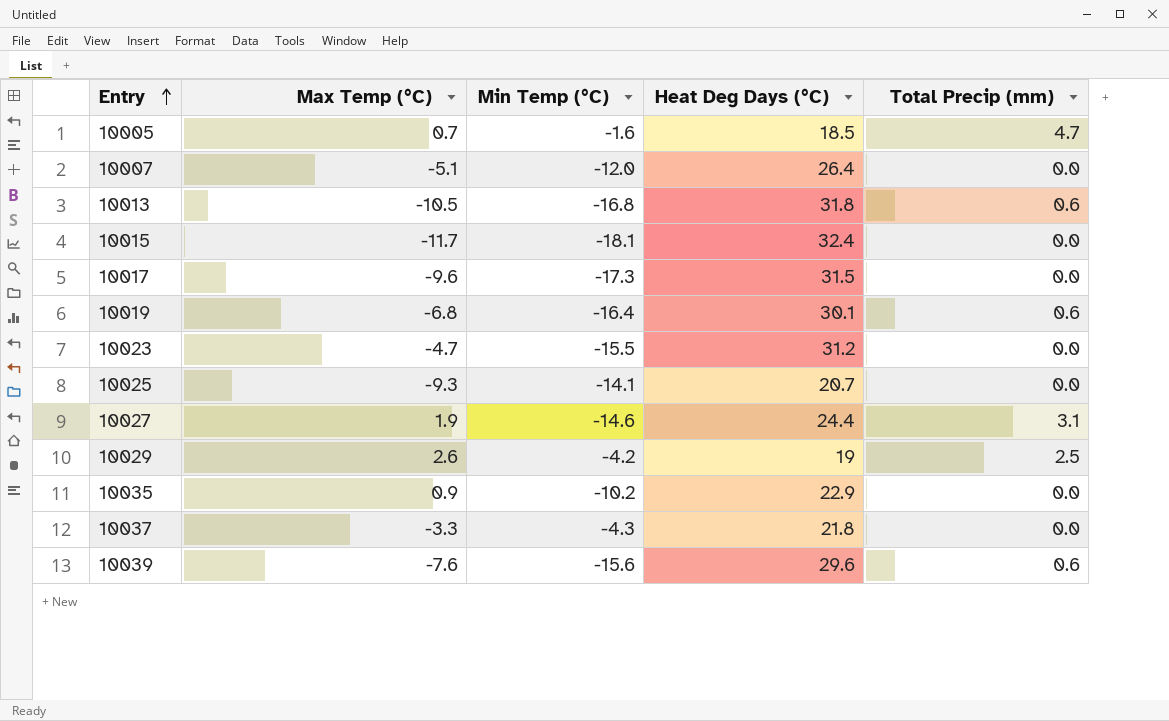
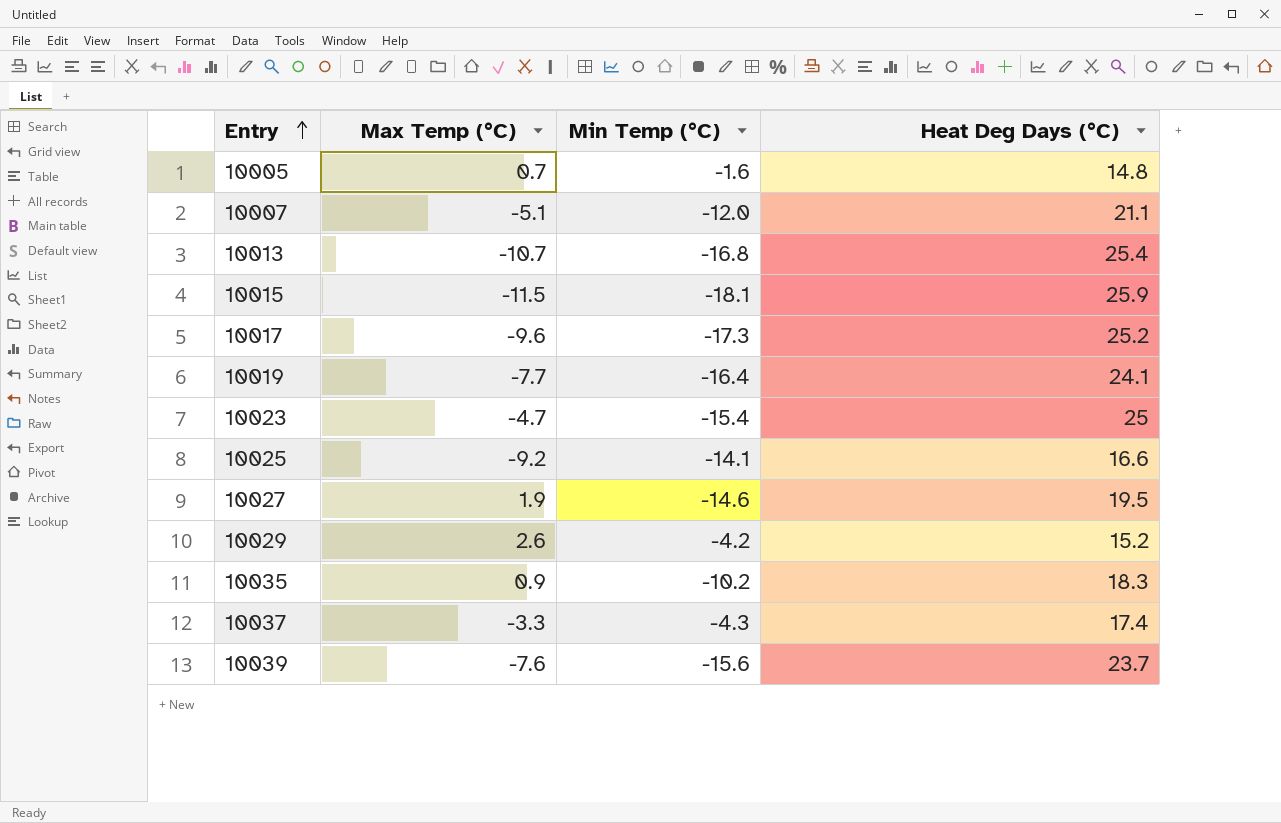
column Total Precip (mm) | position: 5 -> none
10005 | Heat Deg Days (°C): 18.5 -> 14.8
10007 | Heat Deg Days (°C): 26.4 -> 21.1
10013 | Max Temp (°C): -10.5 -> -10.7
10013 | Heat Deg Days (°C): 31.8 -> 25.4
10015 | Max Temp (°C): -11.7 -> -11.5
10015 | Heat Deg Days (°C): 32.4 -> 25.9
10017 | Heat Deg Days (°C): 31.5 -> 25.2
10019 | Max Temp (°C): -6.8 -> -7.7
10019 | Heat Deg Days (°C): 30.1 -> 24.1
10023 | Min Temp (°C): -15.5 -> -15.4
10023 | Heat Deg Days (°C): 31.2 -> 25
10025 | Max Temp (°C): -9.3 -> -9.2
10025 | Heat Deg Days (°C): 20.7 -> 16.6
10027 | Heat Deg Days (°C): 24.4 -> 19.5
10029 | Heat Deg Days (°C): 19 -> 15.2
10035 | Heat Deg Days (°C): 22.9 -> 18.3
10037 | Heat Deg Days (°C): 21.8 -> 17.4
10039 | Heat Deg Days (°C): 29.6 -> 23.7

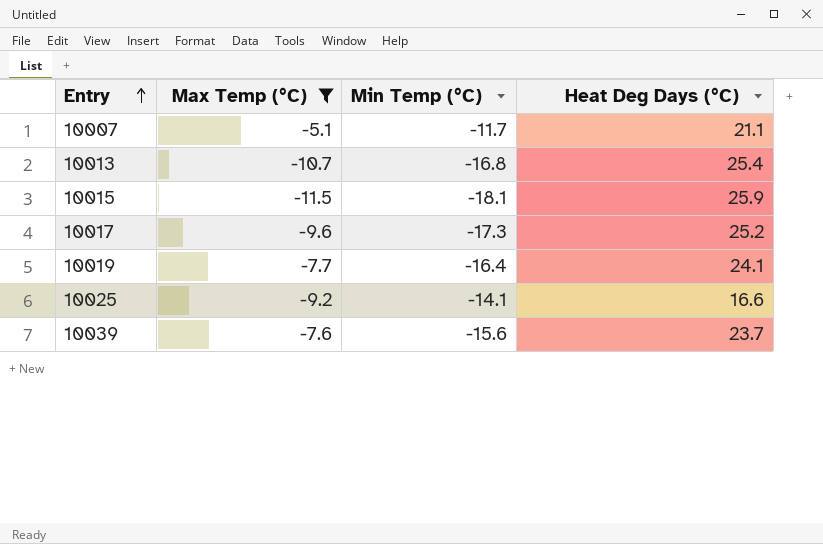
filter: none -> Max Temp (°C) <= -5.1
10007 | Min Temp (°C): -12.0 -> -11.7

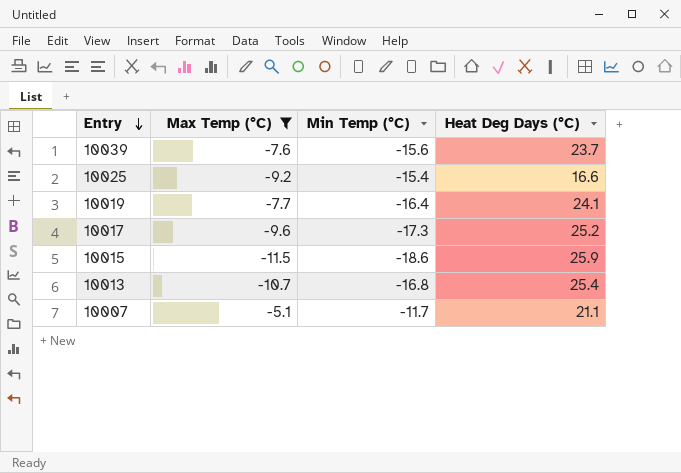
row order: Entry ascending -> Entry descending
10025 | Min Temp (°C): -14.1 -> -15.4
10015 | Min Temp (°C): -18.1 -> -18.6

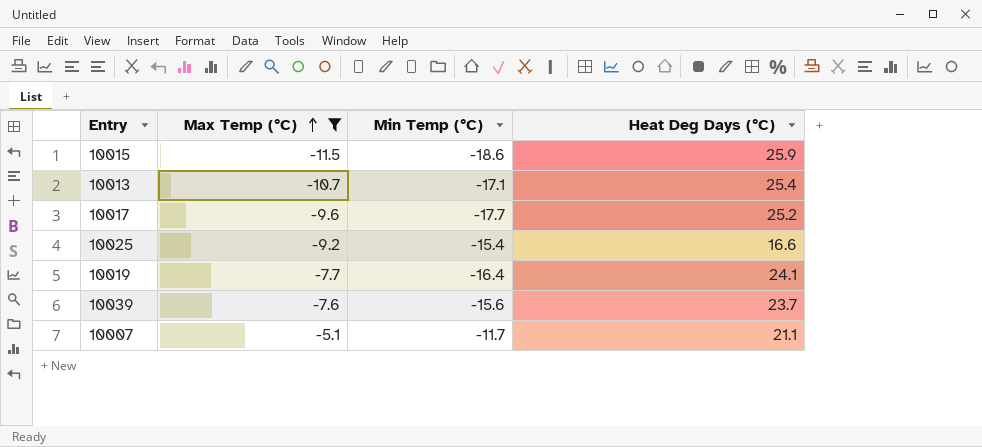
row order: Entry descending -> Max Temp (°C) ascending
10013 | Min Temp (°C): -16.8 -> -17.1
10017 | Min Temp (°C): -17.3 -> -17.7

